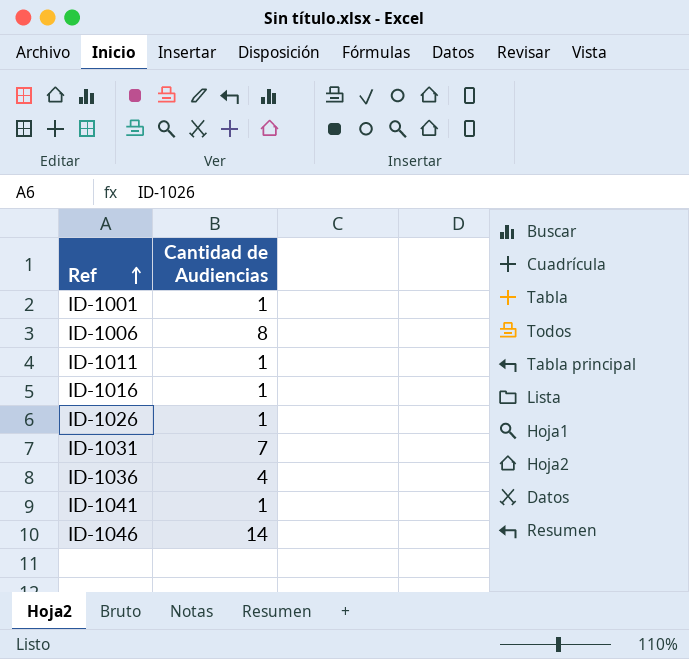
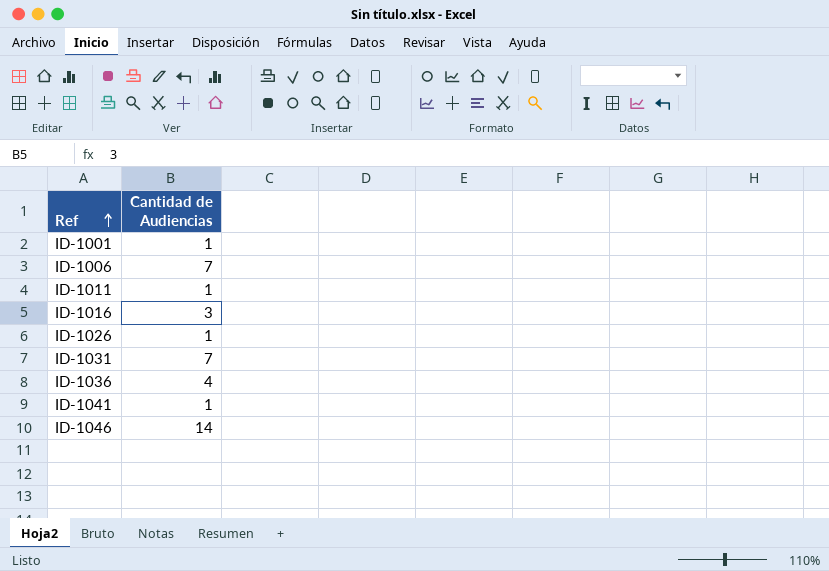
ID-1006 | Cantidad de Audiencias: 8 -> 7
ID-1016 | Cantidad de Audiencias: 1 -> 3

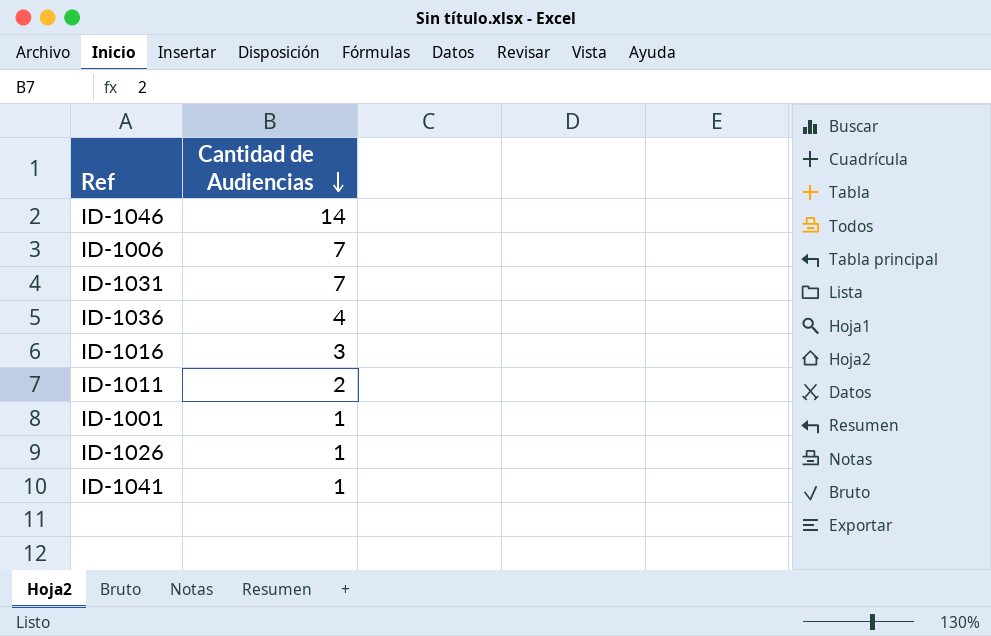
row order: Ref ascending -> Cantidad de Audiencias descending
ID-1011 | Cantidad de Audiencias: 1 -> 2

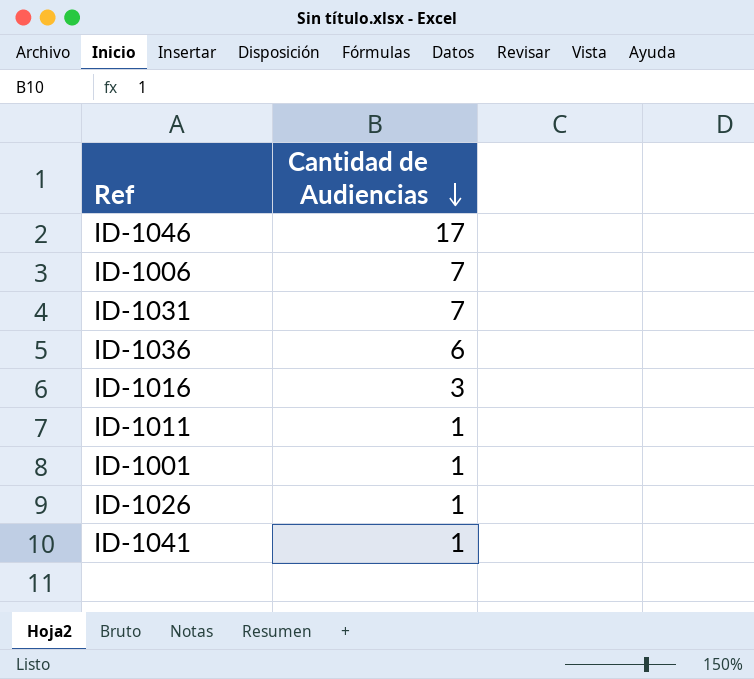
ID-1046 | Cantidad de Audiencias: 14 -> 17
ID-1036 | Cantidad de Audiencias: 4 -> 6
ID-1011 | Cantidad de Audiencias: 2 -> 1

